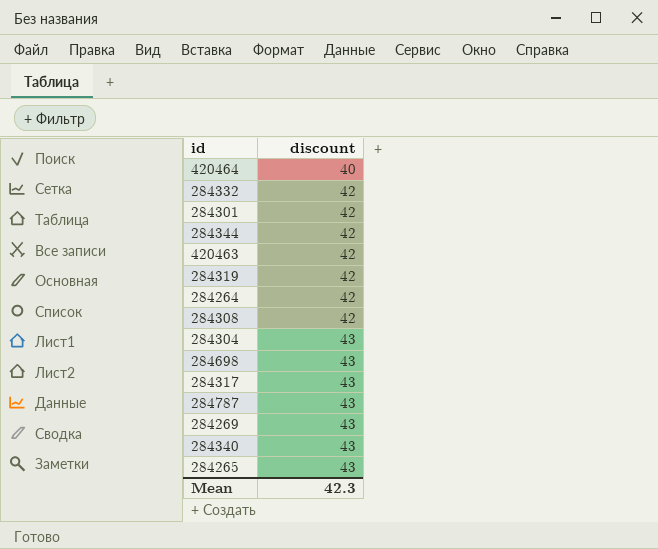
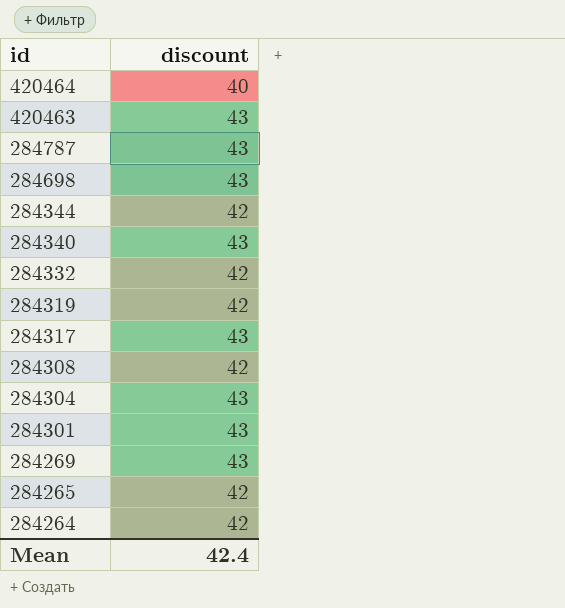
row order: discount ascending -> id descending
420463 | discount: 42 -> 43
284301 | discount: 42 -> 43
284265 | discount: 43 -> 42
Mean | discount: 42.3 -> 42.4

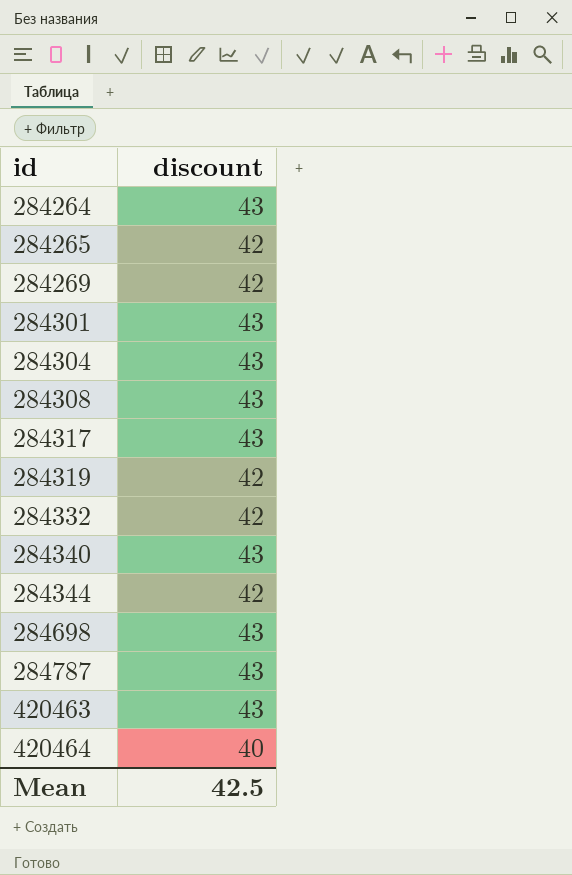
row order: id descending -> id ascending
284264 | discount: 42 -> 43
284269 | discount: 43 -> 42
284308 | discount: 42 -> 43
Mean | discount: 42.4 -> 42.5

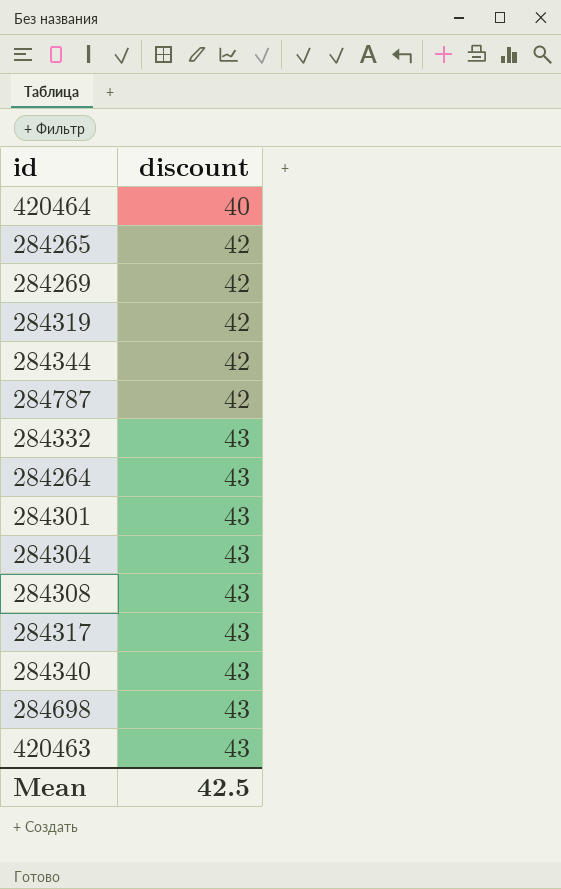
row order: id ascending -> discount ascending
284787 | discount: 43 -> 42
284332 | discount: 42 -> 43

